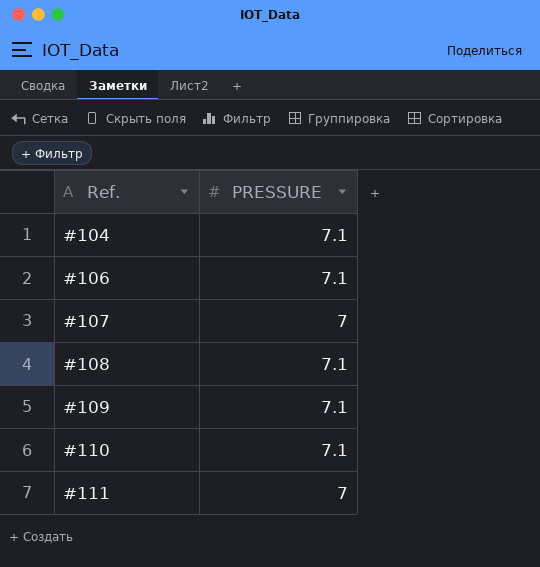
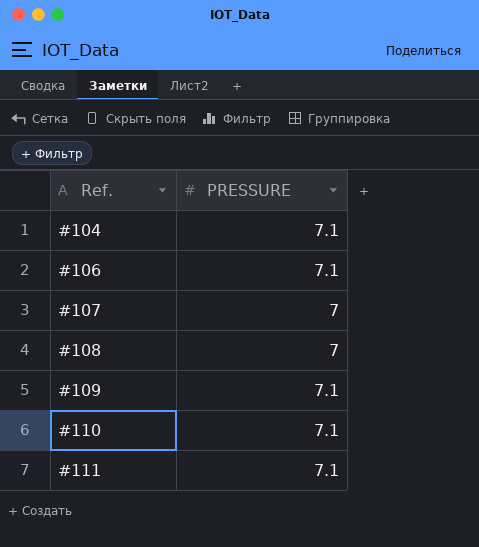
#108 | PRESSURE: 7.1 -> 7
#111 | PRESSURE: 7 -> 7.1

